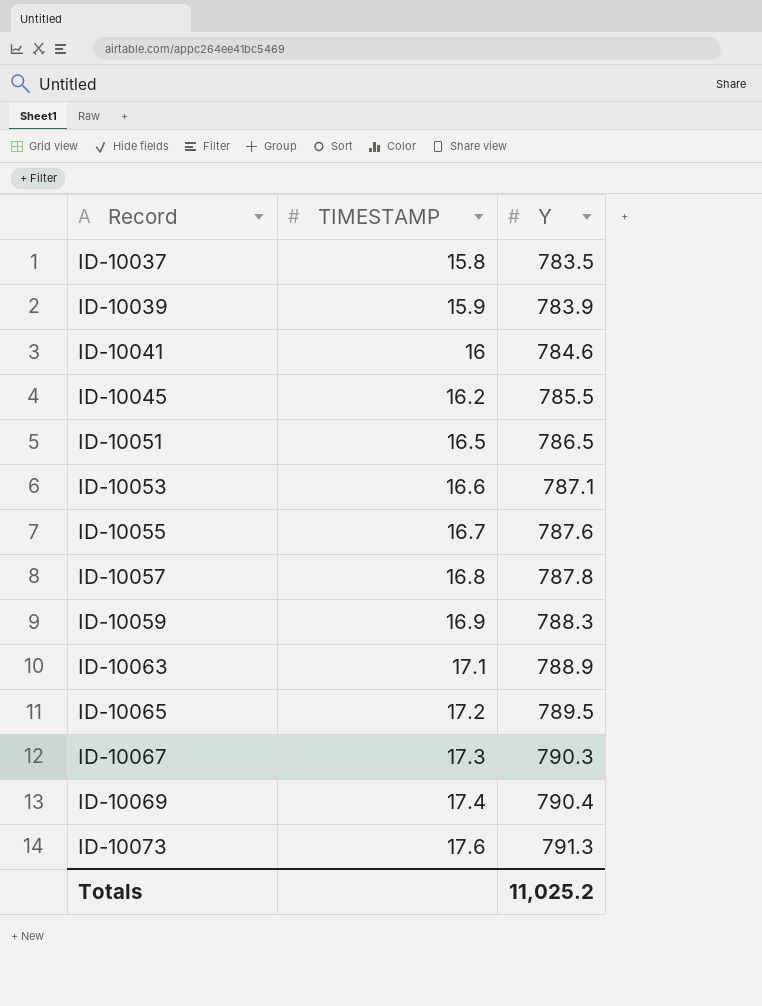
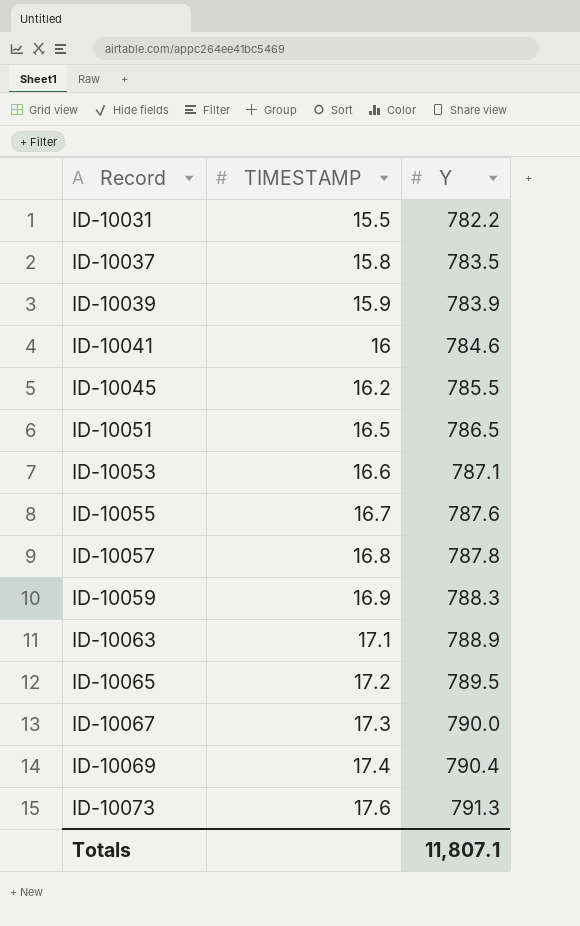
row ID-10031: none -> 15.5 | 782.2
ID-10067 | Y: 790.3 -> 790.0
Totals | Y: 11,025.2 -> 11,807.1

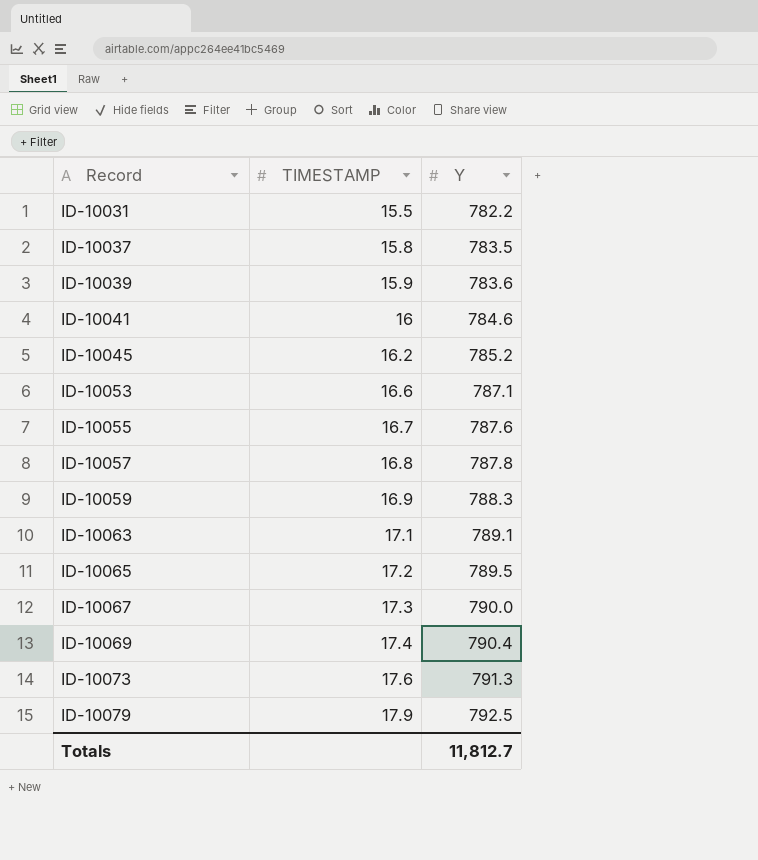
row ID-10051: 16.5 | 786.5 -> none
ID-10039 | Y: 783.9 -> 783.6
ID-10045 | Y: 785.5 -> 785.2
ID-10063 | Y: 788.9 -> 789.1
row ID-10079: none -> 17.9 | 792.5
Totals | Y: 11,807.1 -> 11,812.7

